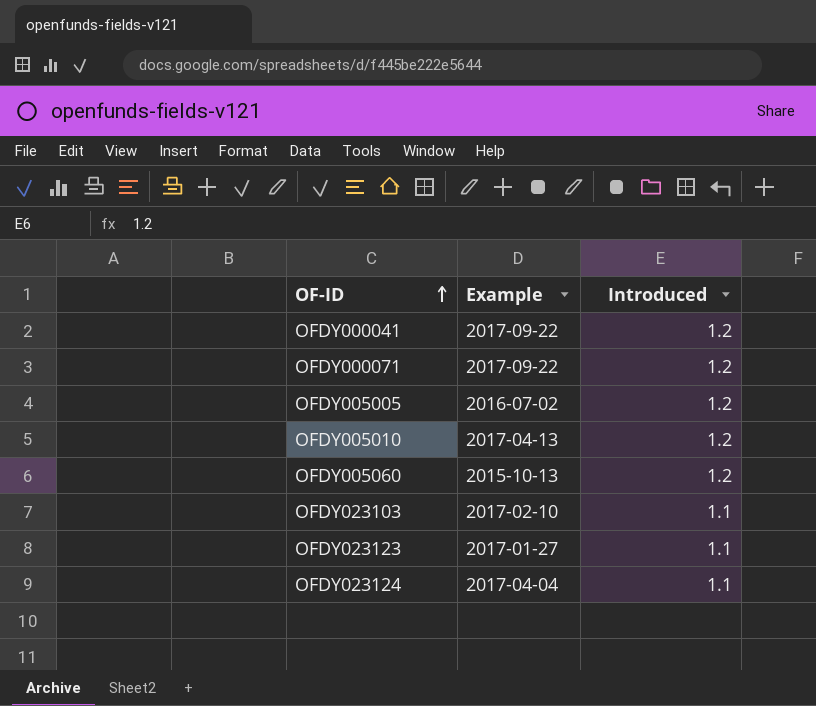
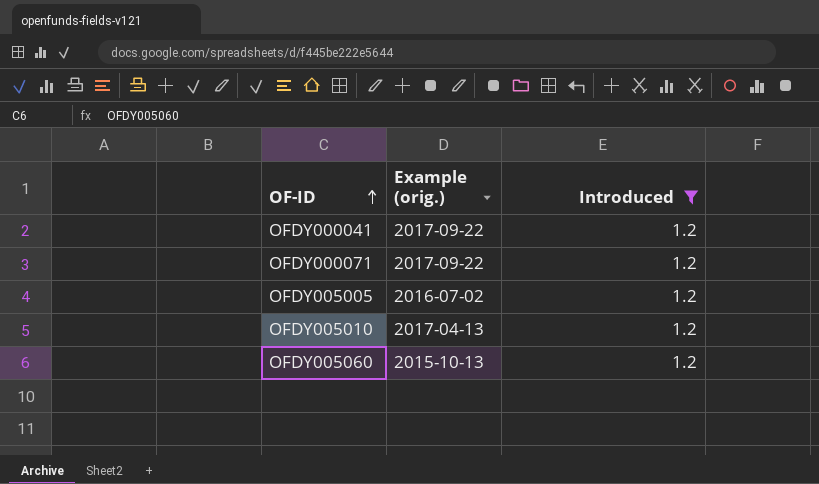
filter: none -> Introduced = 1.2
column name: Example -> Example (orig.)

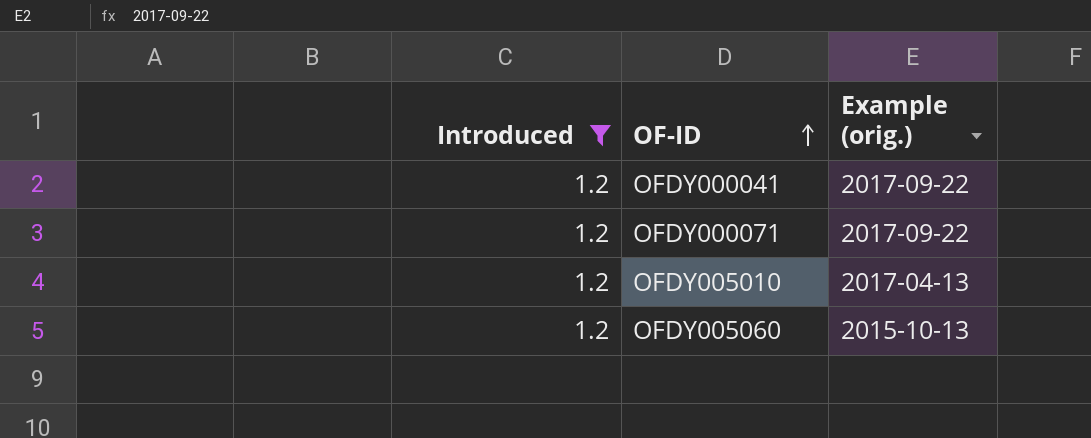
column Introduced | position: 3 -> 1
row OFDY005005: 2016-07-02 | 1.2 -> none

